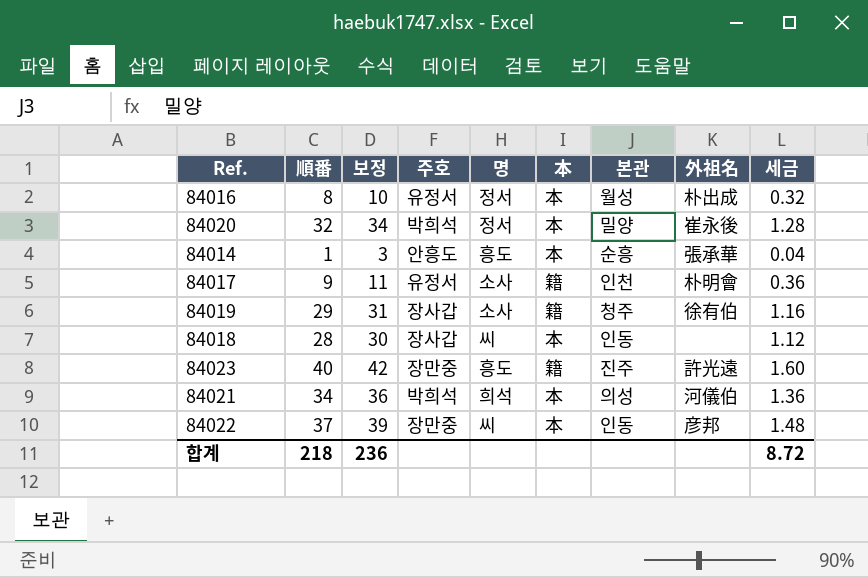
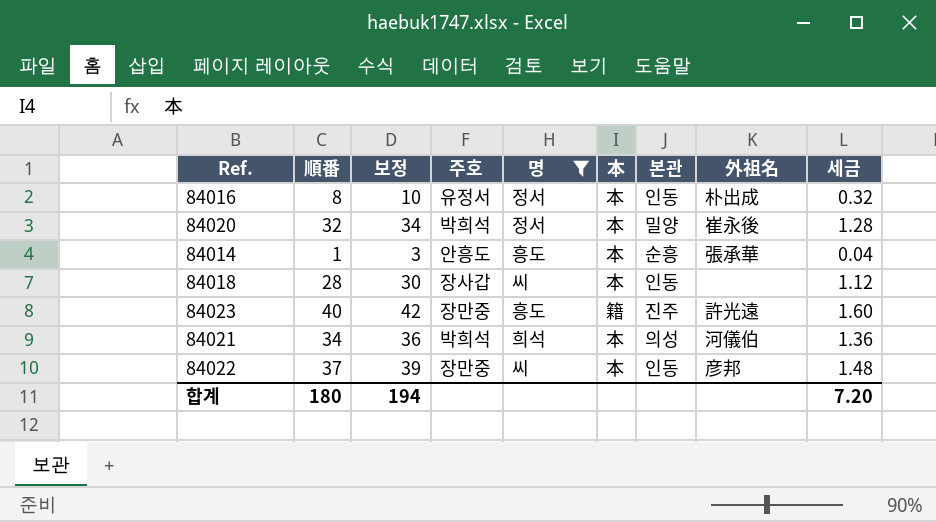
filter: none -> 명 != 소사
84016 | 본관: 월성 -> 인동
합계 | 順番: 218 -> 180
합계 | 보정: 236 -> 194
합계 | 세금: 8.72 -> 7.20

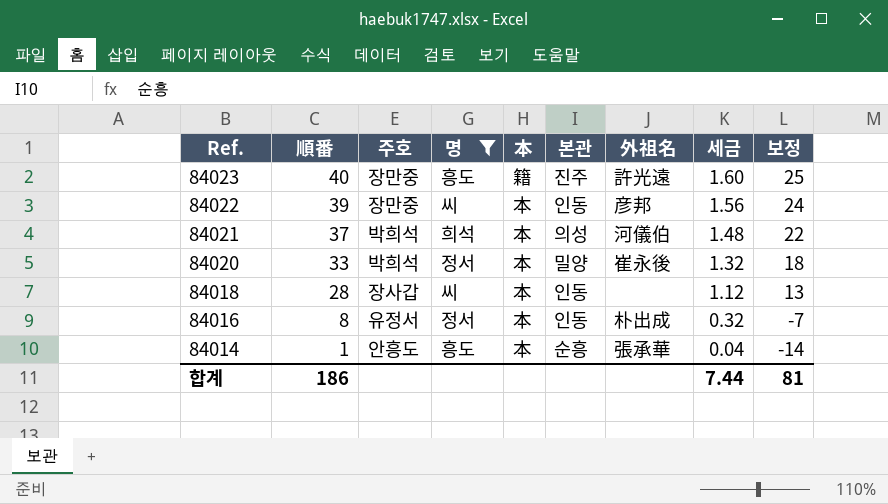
row order: none -> Ref. descending
column 보정 | formula: [順番] + 2 -> [順番] - 15
column 보정 | position: 3 -> 9
84022 | 順番: 37 -> 39
84022 | 세금: 1.48 -> 1.56
84021 | 順番: 34 -> 37
84021 | 세금: 1.36 -> 1.48
84020 | 順番: 32 -> 33
84020 | 세금: 1.28 -> 1.32
합계 | 順番: 180 -> 186
합계 | 세금: 7.20 -> 7.44
합계 | 보정: 194 -> 81

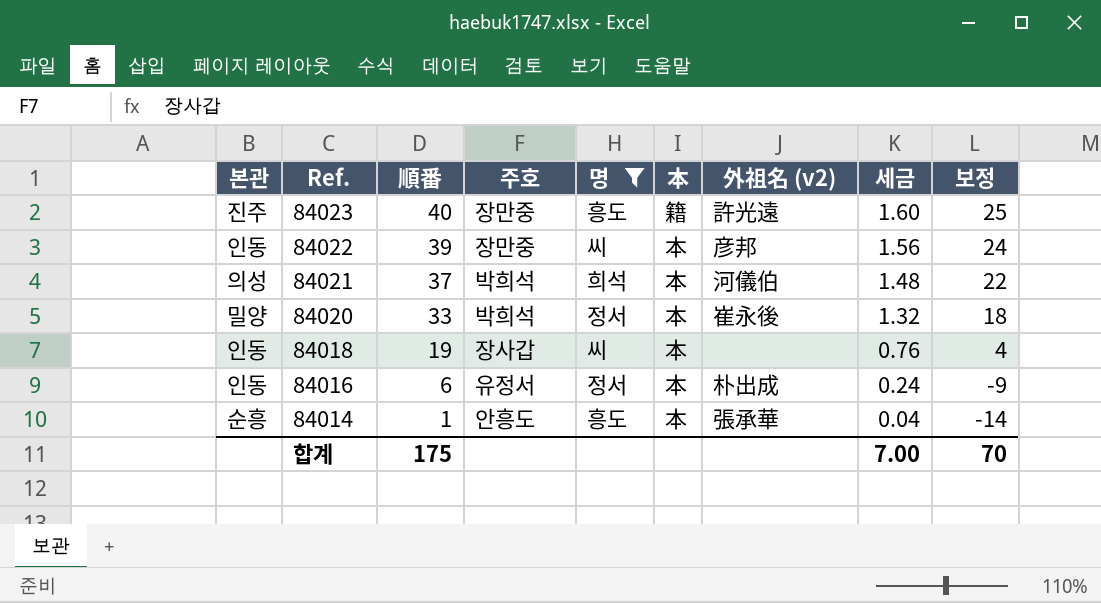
column 본관 | position: 6 -> 1
column name: 外祖名 -> 外祖名 (v2)
84018 | 順番: 28 -> 19
84018 | 세금: 1.12 -> 0.76
84018 | 보정: 13 -> 4
84016 | 順番: 8 -> 6
84016 | 세금: 0.32 -> 0.24
84016 | 보정: -7 -> -9
합계 | 順番: 186 -> 175
합계 | 세금: 7.44 -> 7.00
합계 | 보정: 81 -> 70

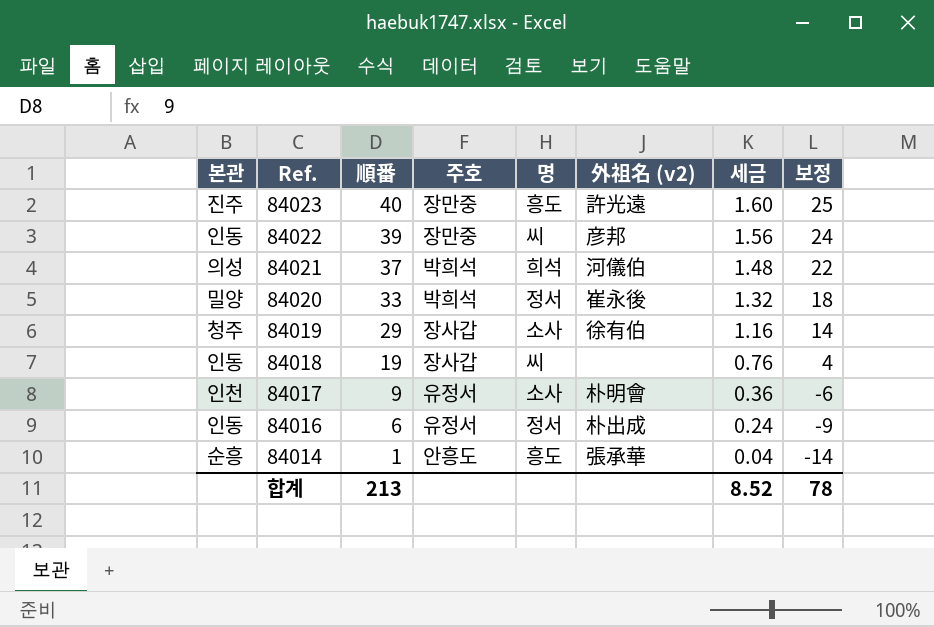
filter: 명 != 소사 -> none
column 本 | position: 6 -> none
합계 | 順番: 175 -> 213
합계 | 세금: 7.00 -> 8.52
합계 | 보정: 70 -> 78

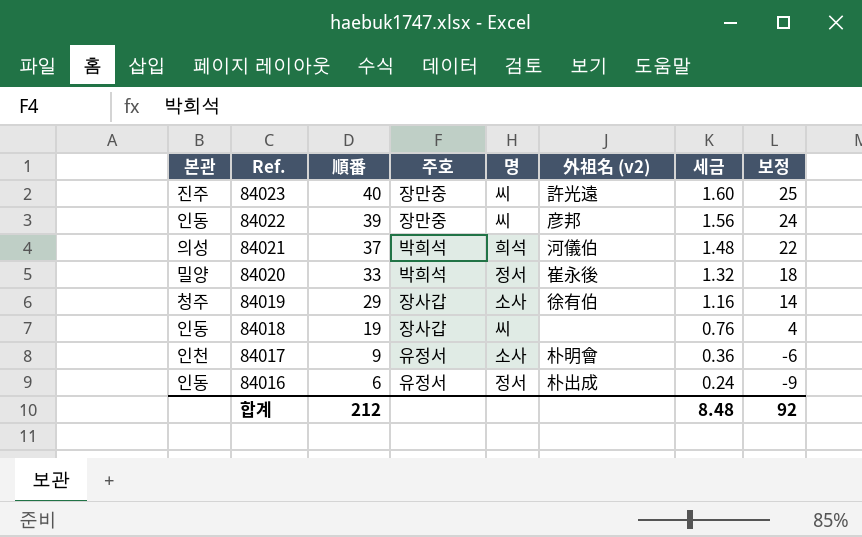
row 84014: 순흥 | 1 | 안흥도 | 흥도 | 張承華 | 0.04 | -14 -> none
84023 | 명: 흥도 -> 씨
합계 | 順番: 213 -> 212
합계 | 세금: 8.52 -> 8.48
합계 | 보정: 78 -> 92

